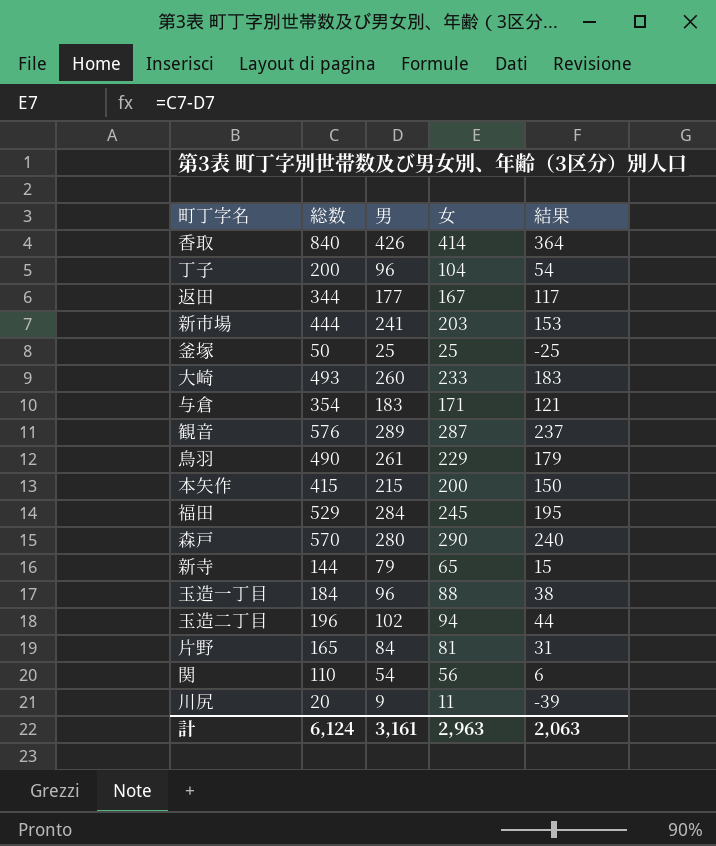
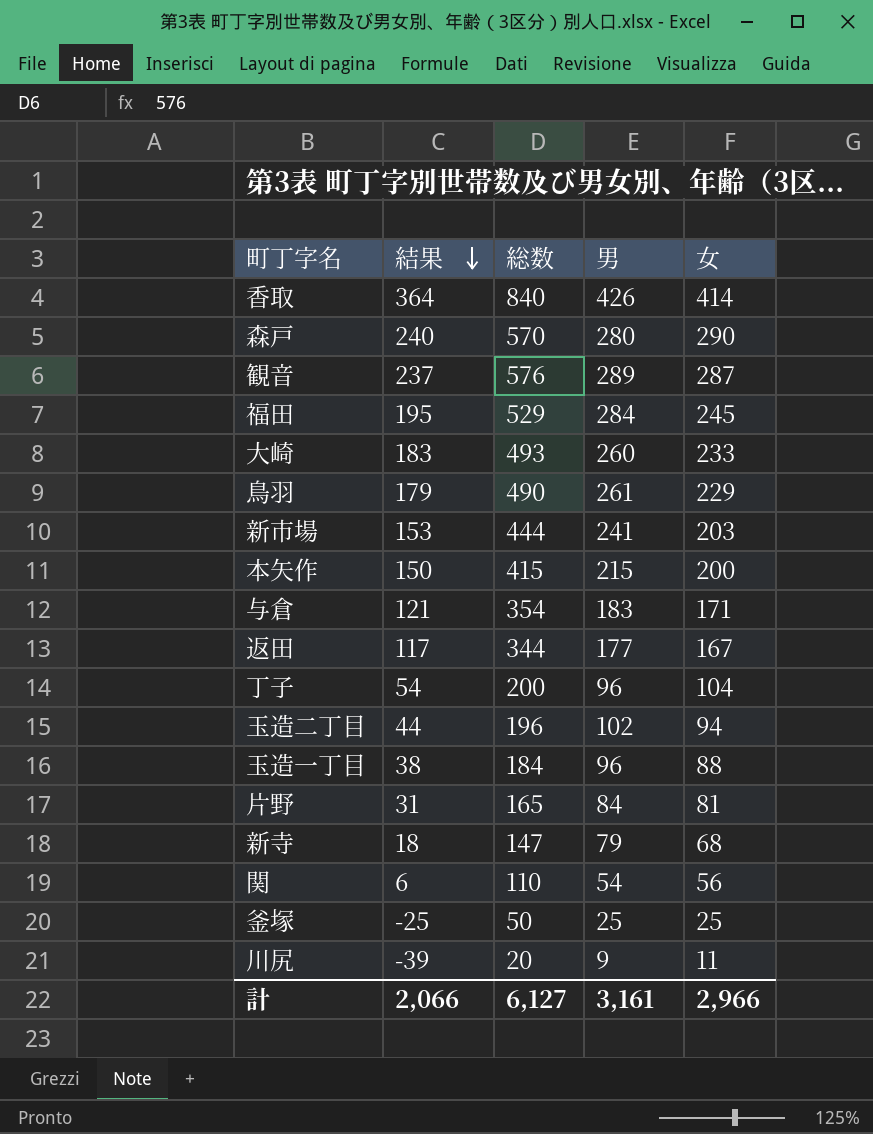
row order: none -> 結果 descending
column 結果 | position: 5 -> 2
新寺 | 結果: 15 -> 18
新寺 | 総数: 144 -> 147
新寺 | 女: 65 -> 68
計 | 結果: 2,063 -> 2,066
計 | 総数: 6,124 -> 6,127
計 | 女: 2,963 -> 2,966

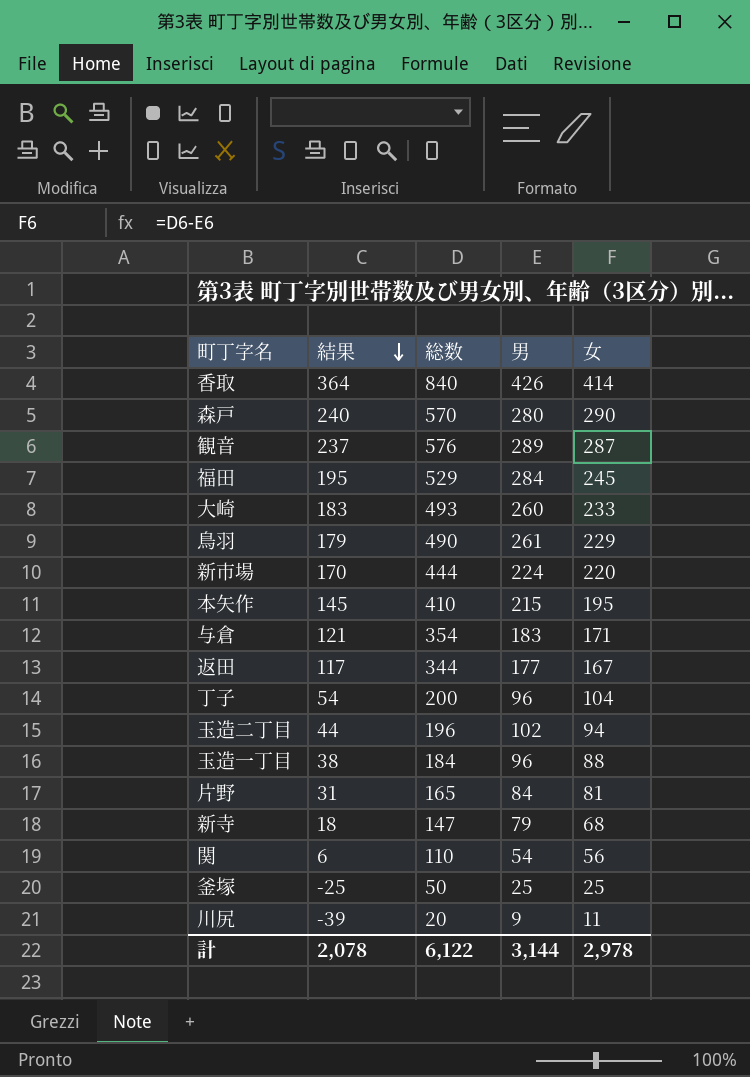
新市場 | 結果: 153 -> 170
新市場 | 男: 241 -> 224
新市場 | 女: 203 -> 220
本矢作 | 結果: 150 -> 145
本矢作 | 総数: 415 -> 410
本矢作 | 女: 200 -> 195
計 | 結果: 2,066 -> 2,078
計 | 総数: 6,127 -> 6,122
計 | 男: 3,161 -> 3,144
計 | 女: 2,966 -> 2,978

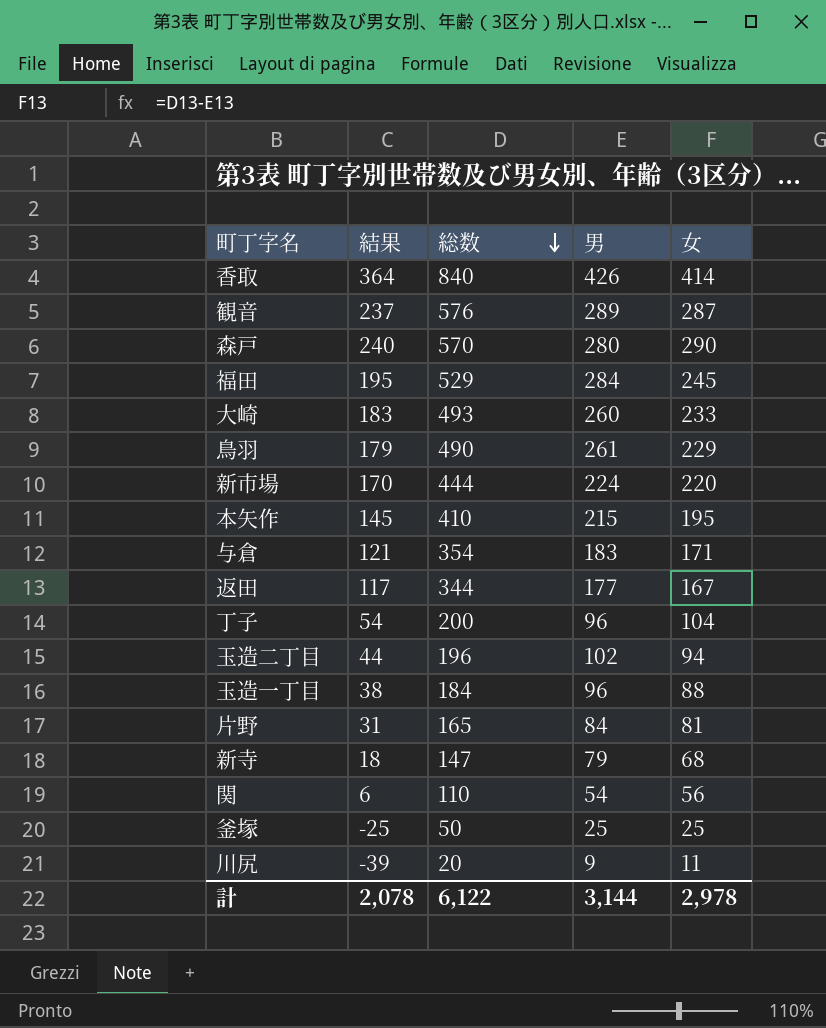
row order: 結果 descending -> 総数 descending

